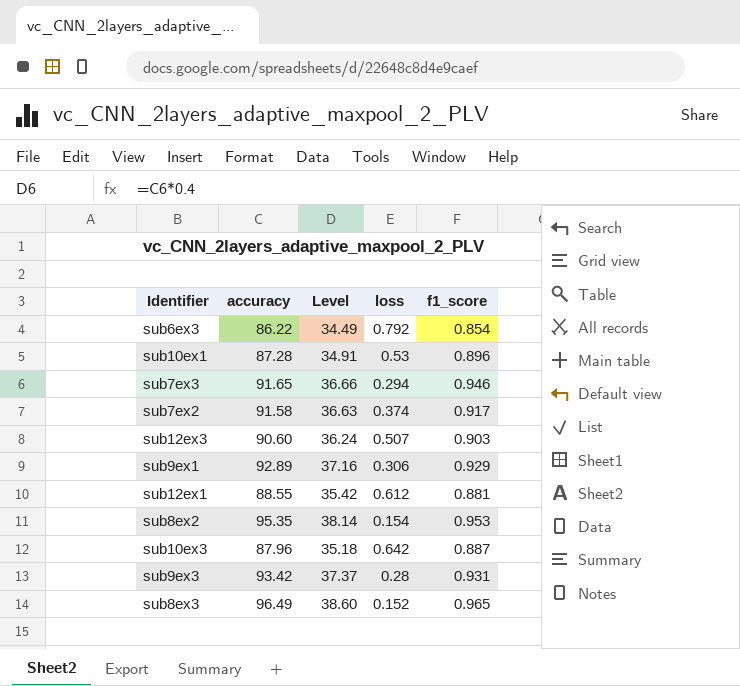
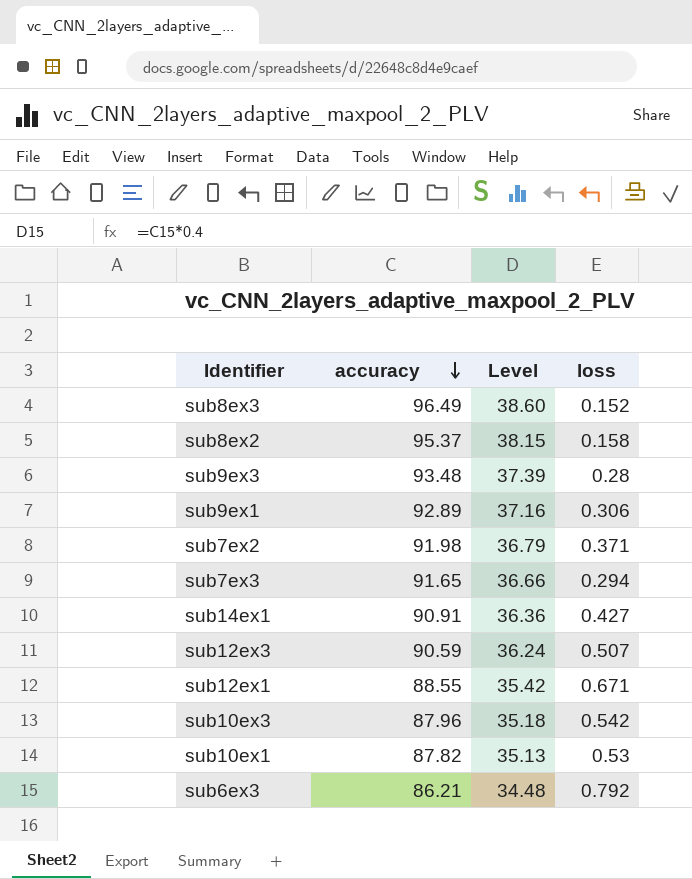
row order: none -> accuracy descending
column f1_score | position: 5 -> none
sub8ex2 | accuracy: 95.35 -> 95.37
sub8ex2 | Level: 38.14 -> 38.15
sub8ex2 | loss: 0.154 -> 0.158
sub9ex3 | accuracy: 93.42 -> 93.48
sub9ex3 | Level: 37.37 -> 37.39
sub7ex2 | accuracy: 91.58 -> 91.98
sub7ex2 | Level: 36.63 -> 36.79
sub7ex2 | loss: 0.374 -> 0.371
row sub14ex1: none -> 90.91 | 36.36 | 0.427
sub12ex3 | accuracy: 90.60 -> 90.59
sub12ex1 | loss: 0.612 -> 0.671
sub10ex3 | loss: 0.642 -> 0.542
sub10ex1 | accuracy: 87.28 -> 87.82
sub10ex1 | Level: 34.91 -> 35.13
sub6ex3 | accuracy: 86.22 -> 86.21
sub6ex3 | Level: 34.49 -> 34.48

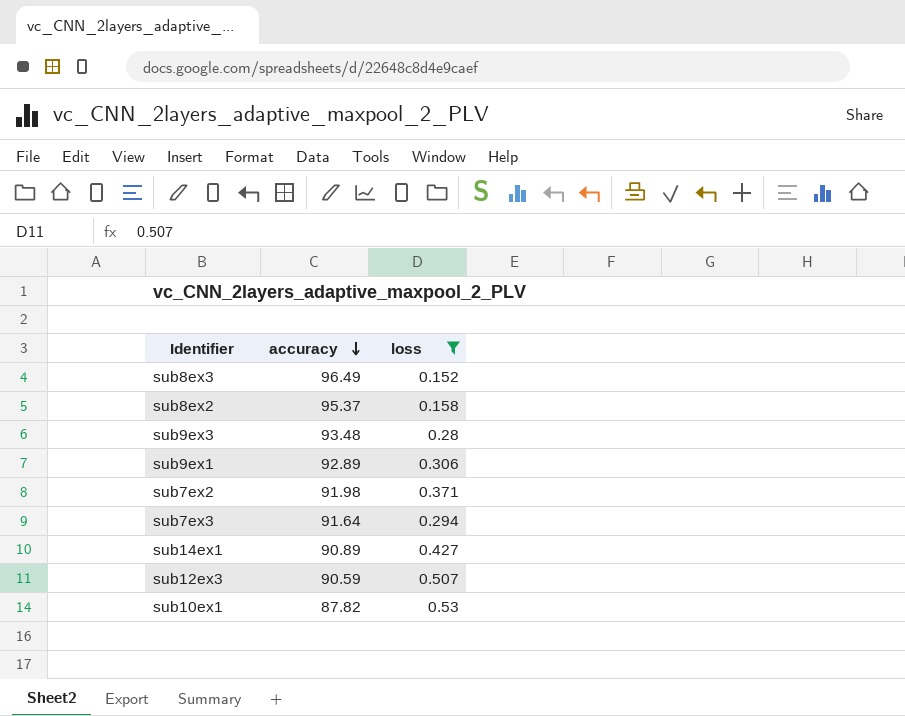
filter: none -> loss <= 0.53
column Level | formula: [accuracy] * 0.4 -> none
sub7ex3 | accuracy: 91.65 -> 91.64
sub14ex1 | accuracy: 90.91 -> 90.89

